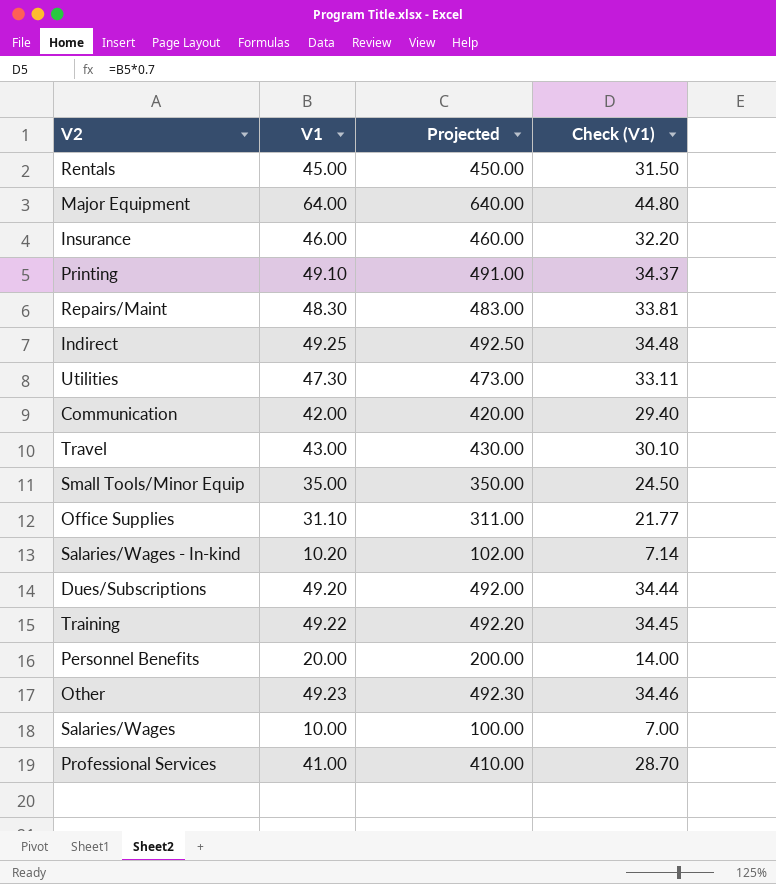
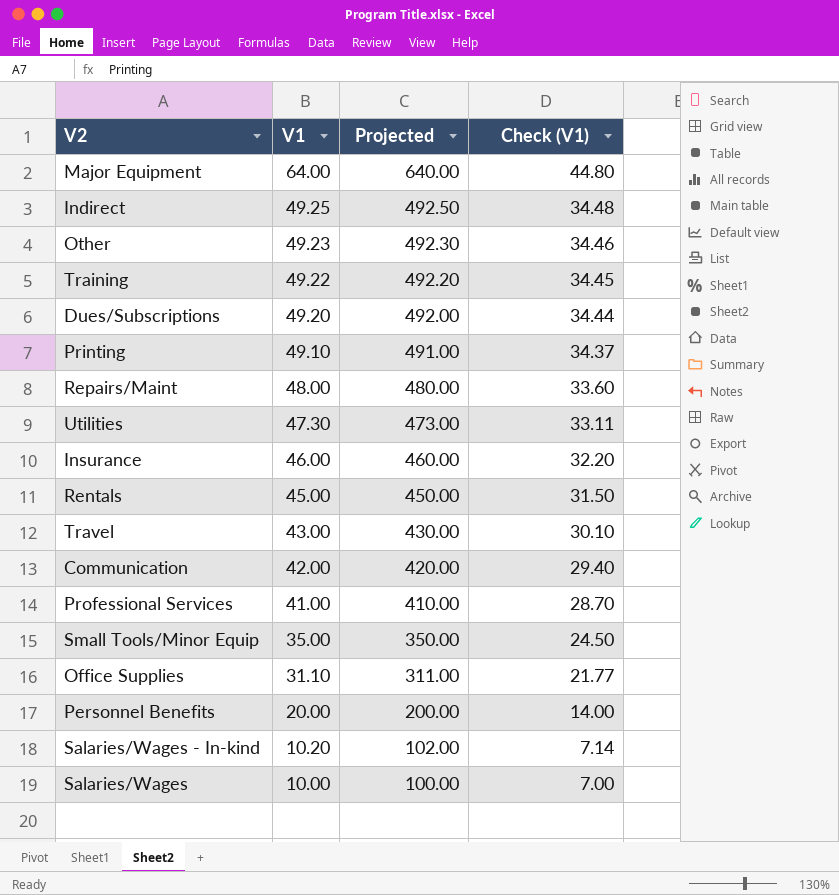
row order: none -> V1 descending
Repairs/Maint | V1: 48.30 -> 48.00
Repairs/Maint | Projected: 483.00 -> 480.00
Repairs/Maint | Check (V1): 33.81 -> 33.60

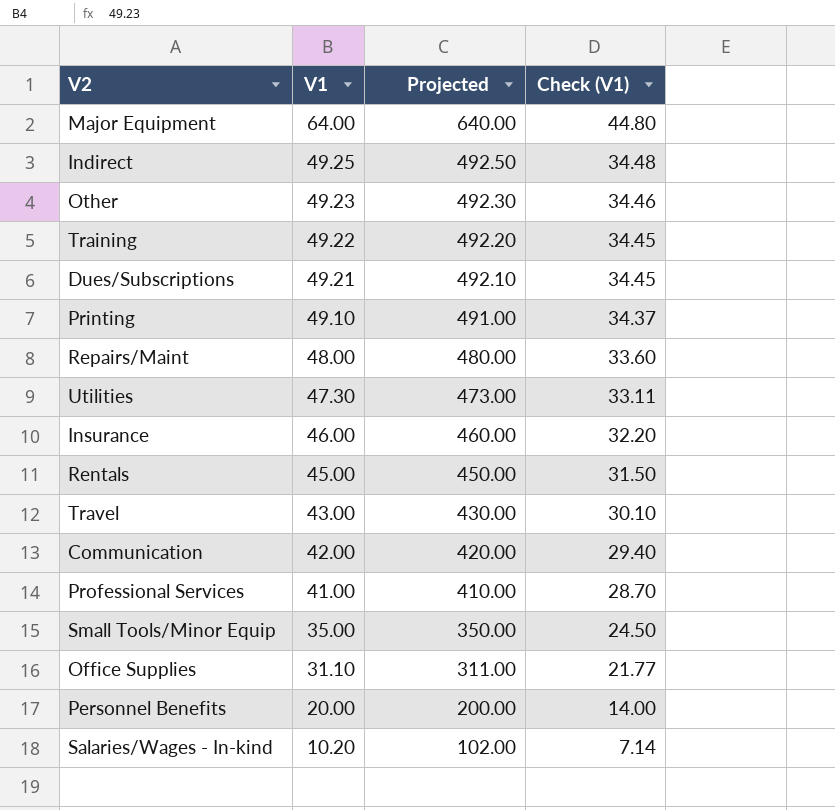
row Salaries/Wages: 10.00 | 100.00 | 7.00 -> none
Dues/Subscriptions | V1: 49.20 -> 49.21
Dues/Subscriptions | Projected: 492.00 -> 492.10
Dues/Subscriptions | Check (V1): 34.44 -> 34.45

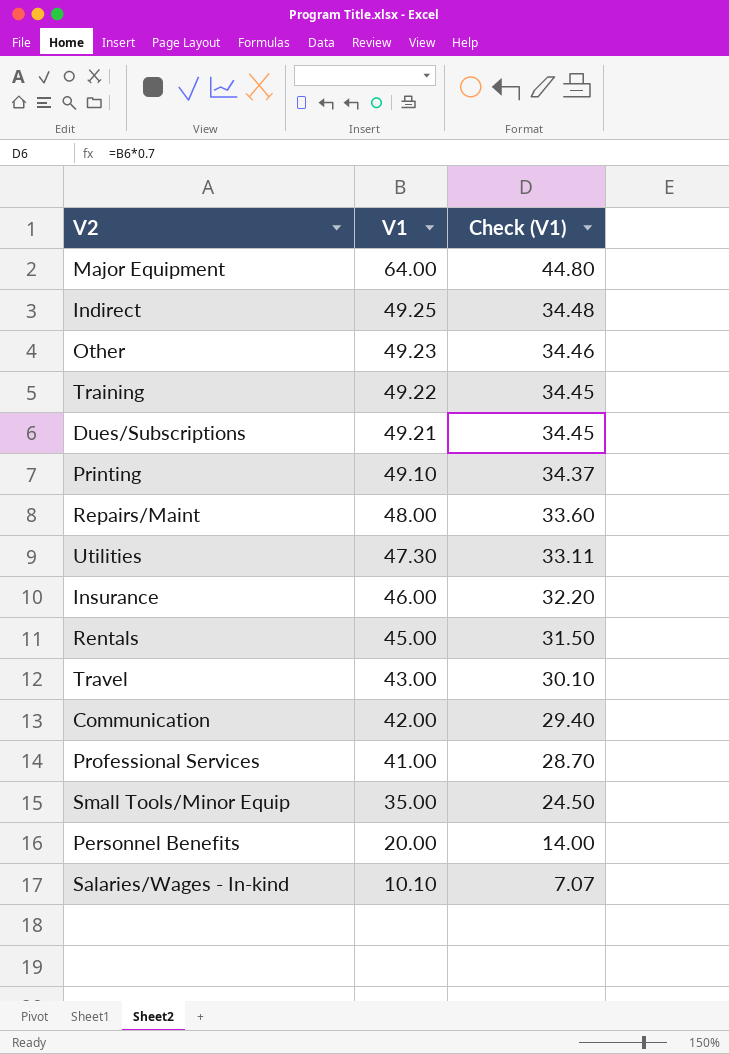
column Projected | formula: [V1] * 10 -> none
row Office Supplies: 31.10 | 311.00 | 21.77 -> none
Salaries/Wages - In-kind | V1: 10.20 -> 10.10
Salaries/Wages - In-kind | Check (V1): 7.14 -> 7.07

